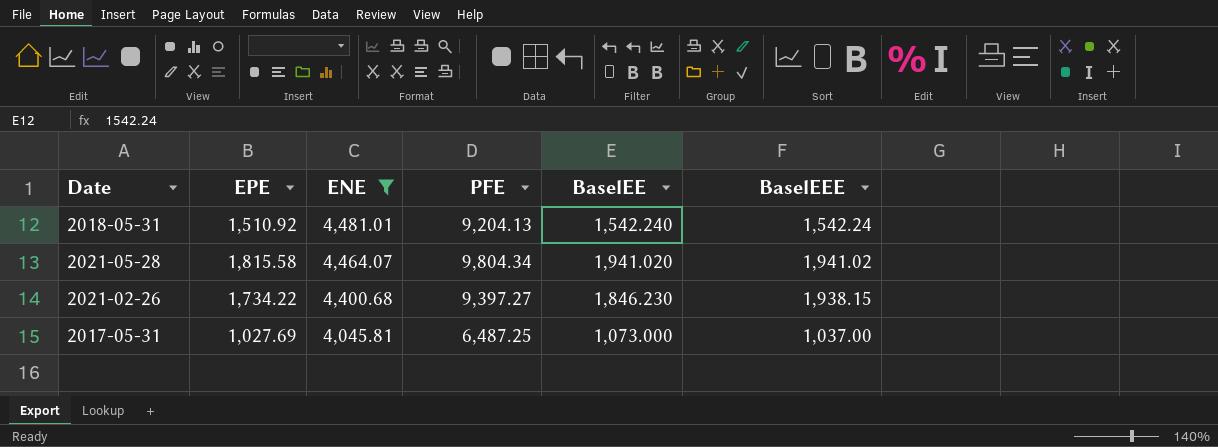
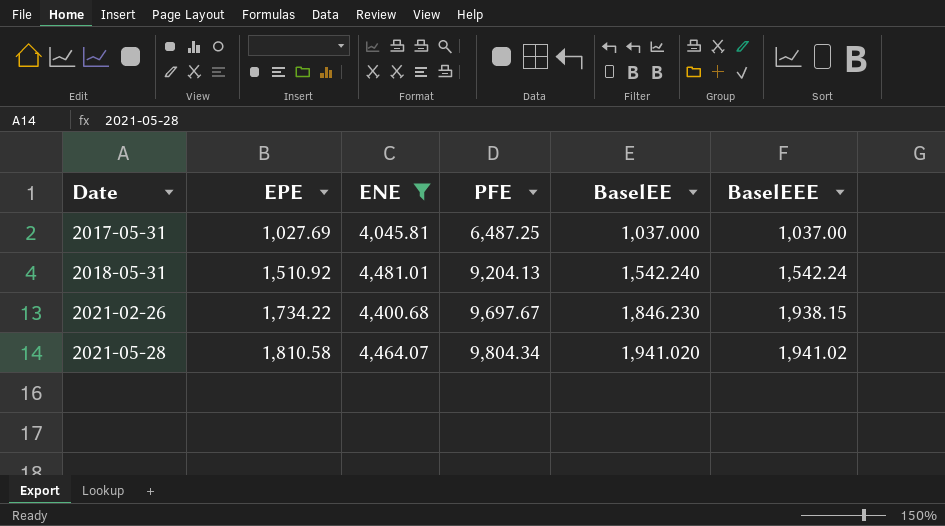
row order: ENE descending -> Date ascending
2017-05-31 | BaselEE: 1,073.000 -> 1,037.000
2021-02-26 | PFE: 9,397.27 -> 9,697.67
2021-05-28 | EPE: 1,815.58 -> 1,810.58

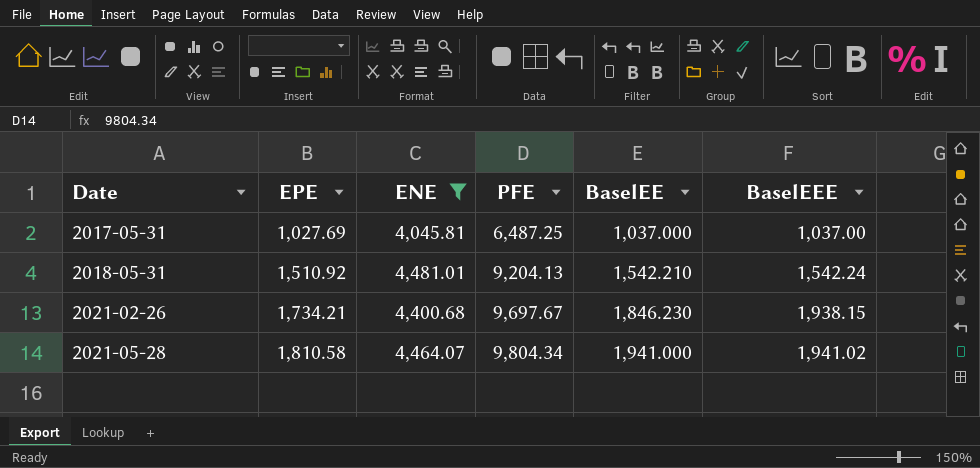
2018-05-31 | BaselEE: 1,542.240 -> 1,542.210
2021-02-26 | EPE: 1,734.22 -> 1,734.21
2021-05-28 | BaselEE: 1,941.020 -> 1,941.000

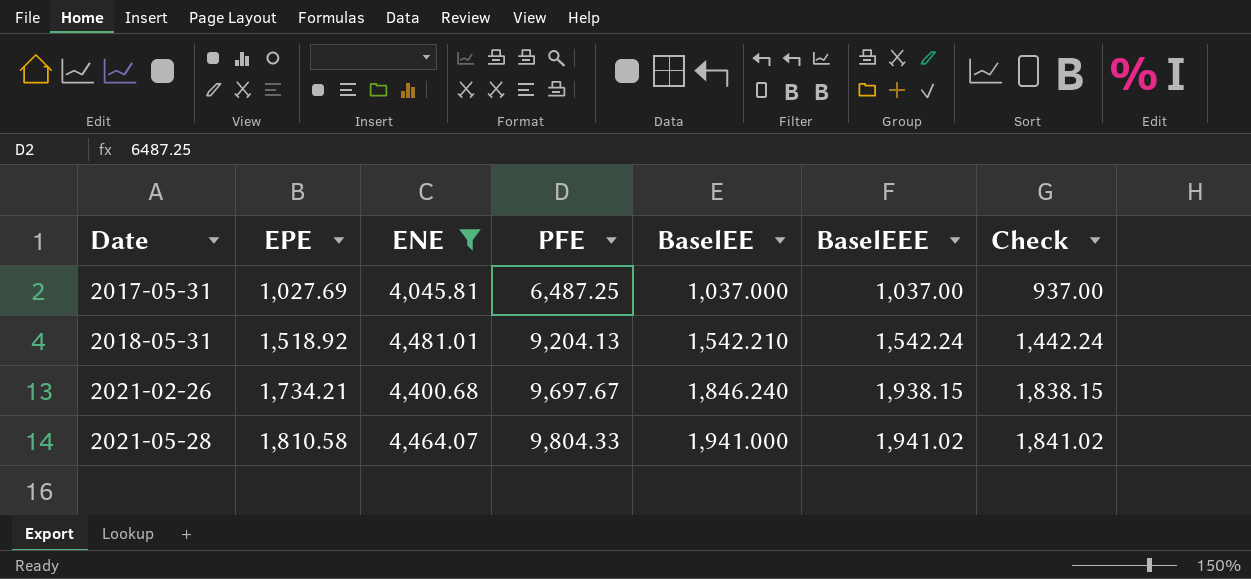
column Check | formula: none -> [BaselEEE] - 100
2018-05-31 | EPE: 1,510.92 -> 1,518.92
2021-02-26 | BaselEE: 1,846.230 -> 1,846.240
2021-05-28 | PFE: 9,804.34 -> 9,804.33

